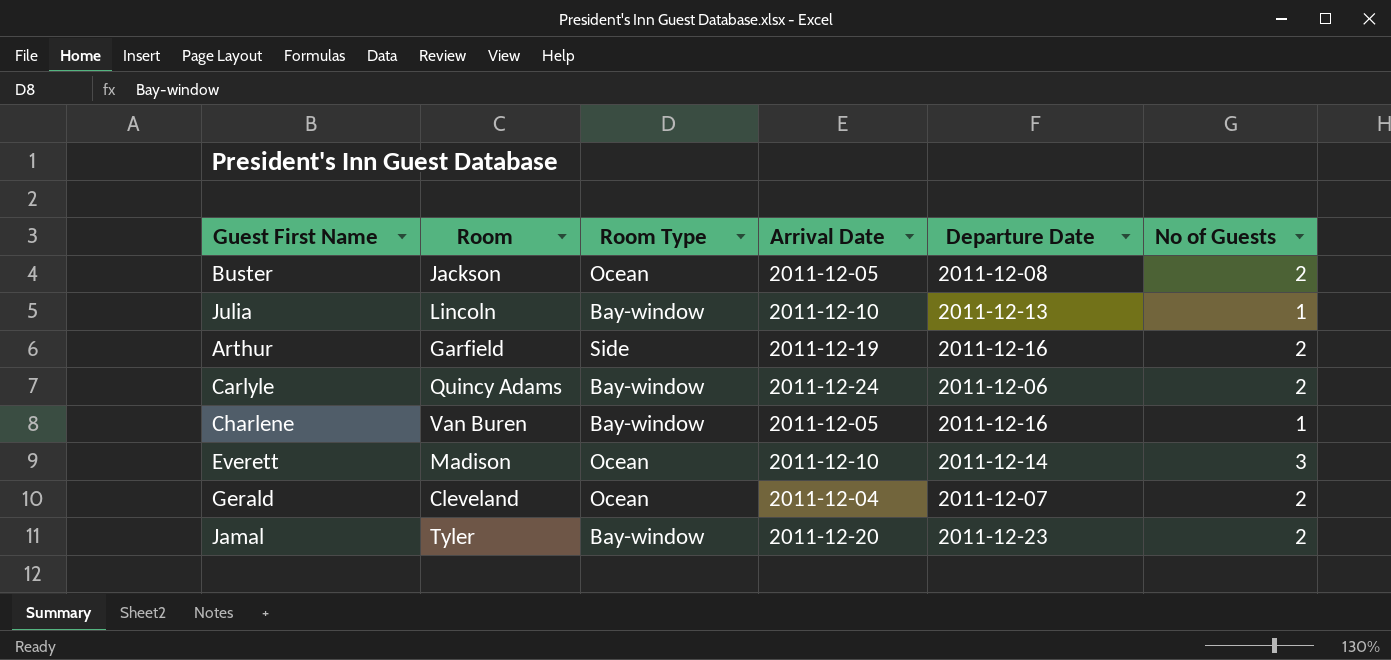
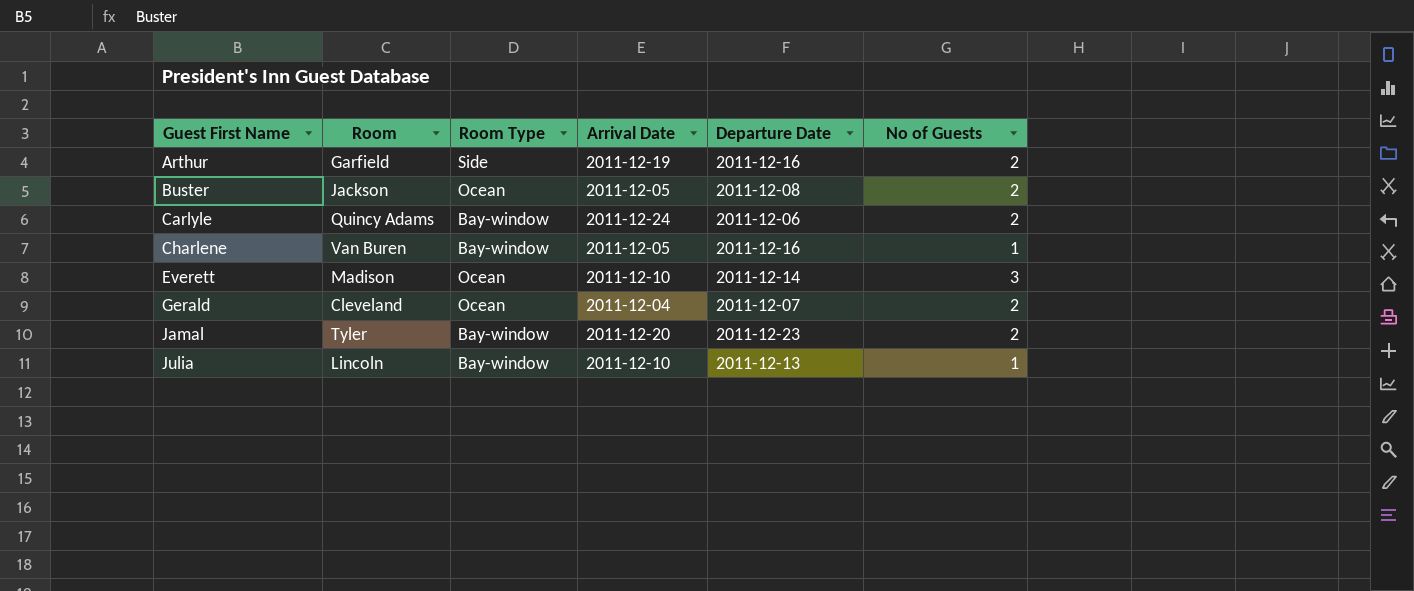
row order: none -> Guest First Name ascending

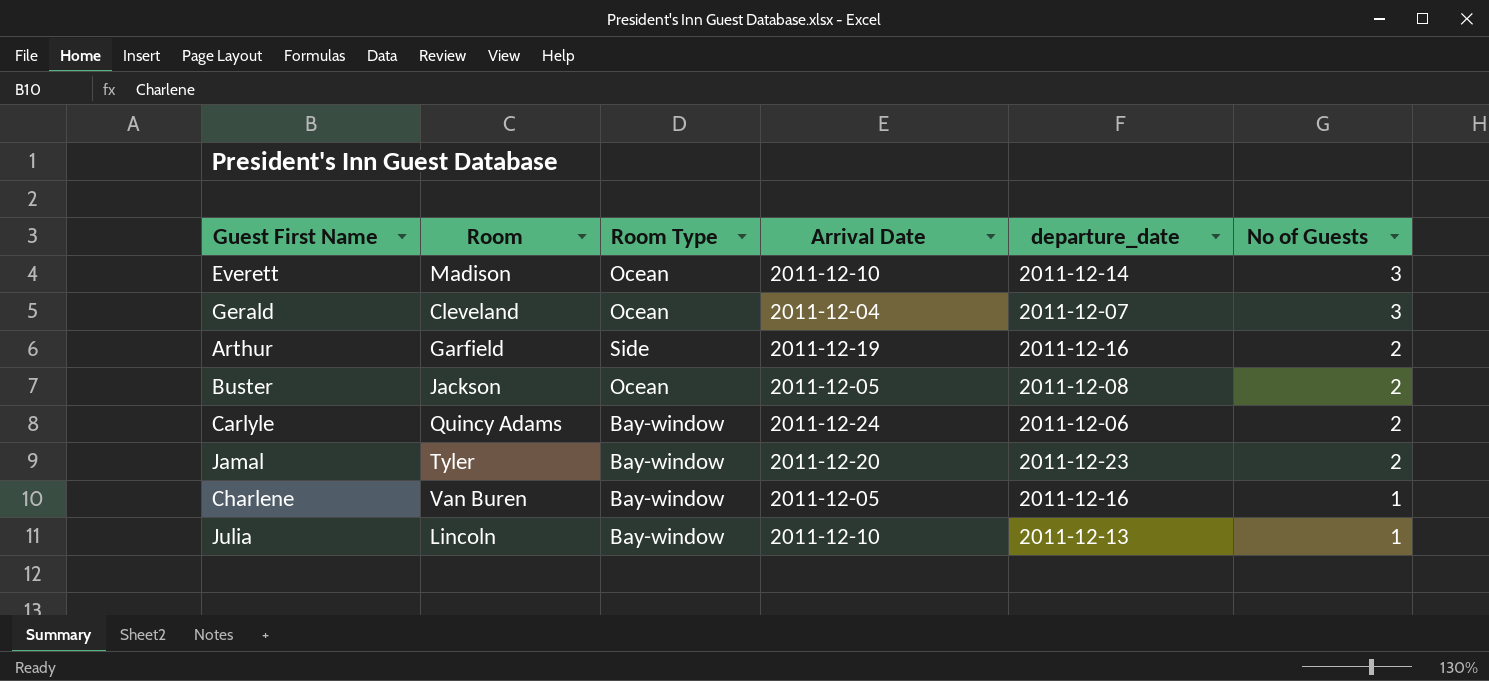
row order: Guest First Name ascending -> No of Guests descending
column name: Departure Date -> departure_date
Gerald | No of Guests: 2 -> 3

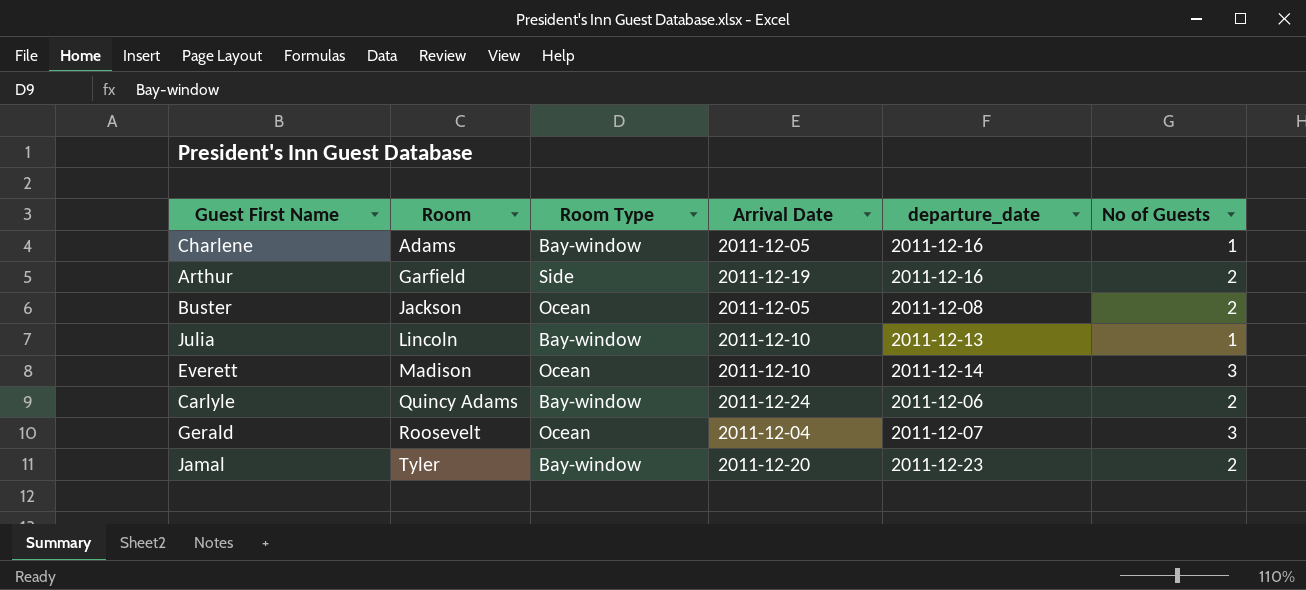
row order: No of Guests descending -> Room ascending
Charlene | Room: Van Buren -> Adams
Gerald | Room: Cleveland -> Roosevelt

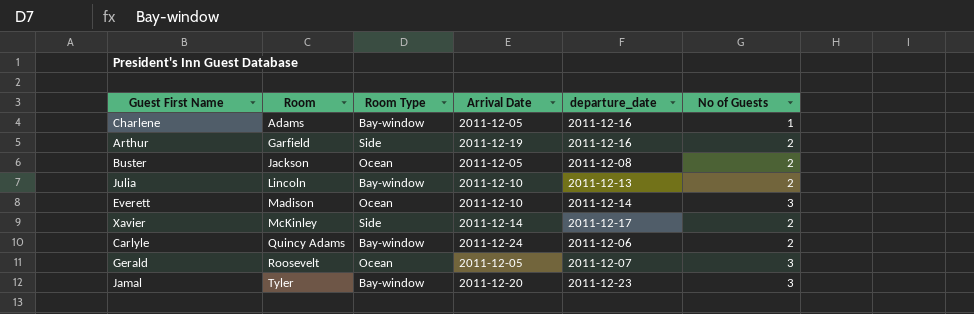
Julia | No of Guests: 1 -> 2
row Xavier: none -> McKinley | Side | 2011-12-14 | 2011-12-17 | 2
Gerald | Arrival Date: 2011-12-04 -> 2011-12-05
Jamal | No of Guests: 2 -> 3

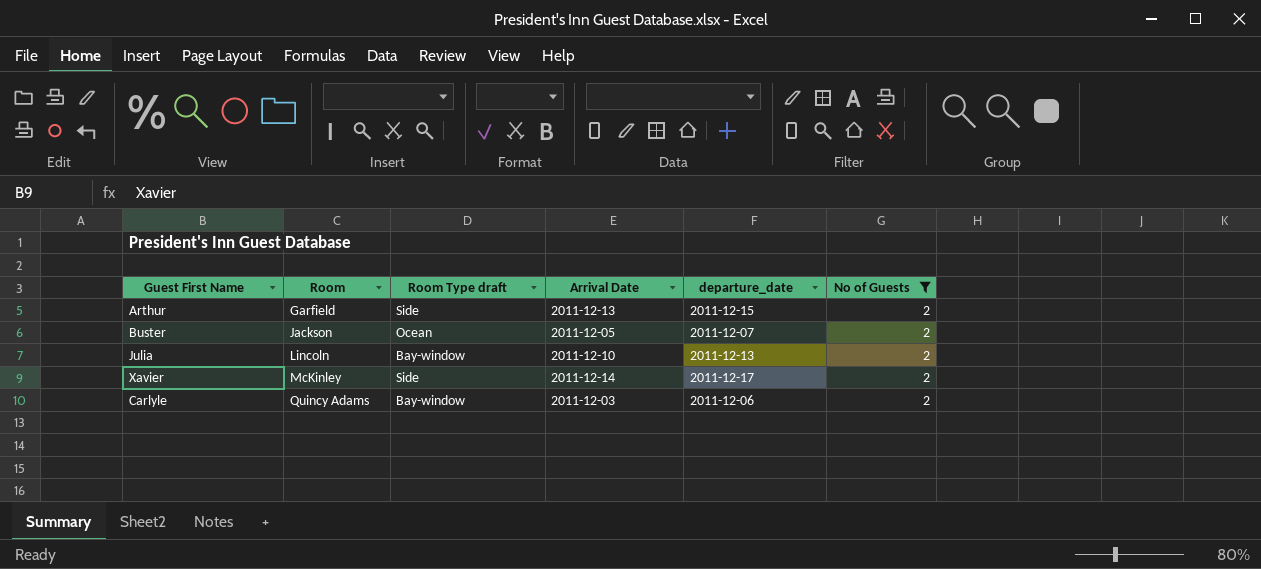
filter: none -> No of Guests = 2
column name: Room Type -> Room Type draft
Arthur | Arrival Date: 2011-12-19 -> 2011-12-13
Arthur | departure_date: 2011-12-16 -> 2011-12-15
Buster | departure_date: 2011-12-08 -> 2011-12-07
Carlyle | Arrival Date: 2011-12-24 -> 2011-12-03

